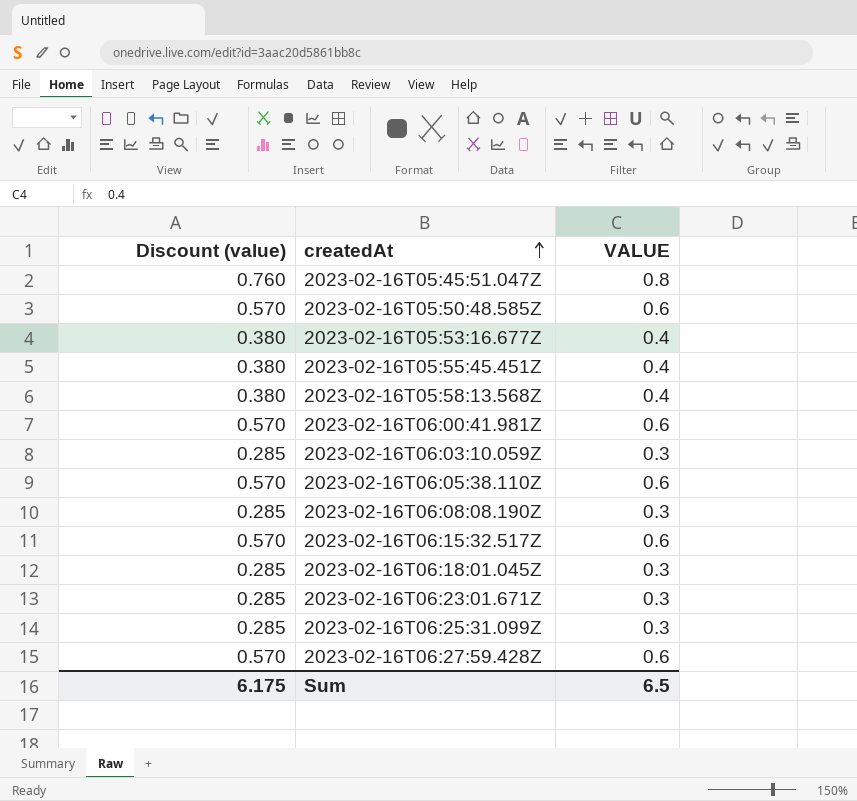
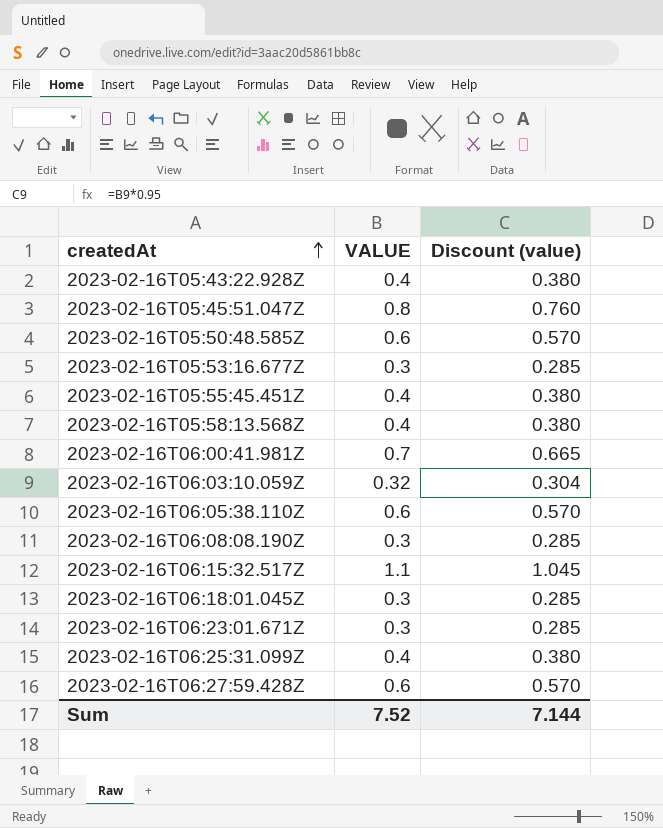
column Discount (value) | position: 1 -> 3
row 2023-02-16T05:43:22.928Z: none -> 0.4 | 0.380
2023-02-16T05:53:16.677Z | VALUE: 0.4 -> 0.3
2023-02-16T05:53:16.677Z | Discount (value): 0.380 -> 0.285
2023-02-16T06:00:41.981Z | VALUE: 0.6 -> 0.7
2023-02-16T06:00:41.981Z | Discount (value): 0.570 -> 0.665
2023-02-16T06:03:10.059Z | VALUE: 0.3 -> 0.32
2023-02-16T06:03:10.059Z | Discount (value): 0.285 -> 0.304
2023-02-16T06:15:32.517Z | VALUE: 0.6 -> 1.1
2023-02-16T06:15:32.517Z | Discount (value): 0.570 -> 1.045
2023-02-16T06:25:31.099Z | VALUE: 0.3 -> 0.4
2023-02-16T06:25:31.099Z | Discount (value): 0.285 -> 0.380
Sum | VALUE: 6.5 -> 7.52
Sum | Discount (value): 6.175 -> 7.144

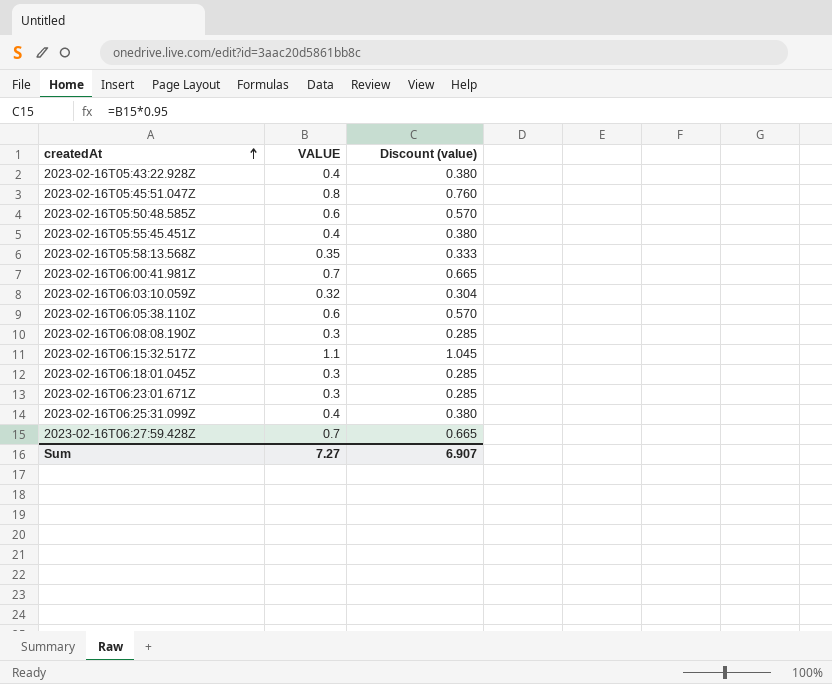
row 2023-02-16T05:53:16.677Z: 0.3 | 0.285 -> none
2023-02-16T05:58:13.568Z | VALUE: 0.4 -> 0.35
2023-02-16T05:58:13.568Z | Discount (value): 0.380 -> 0.333
2023-02-16T06:27:59.428Z | VALUE: 0.6 -> 0.7
2023-02-16T06:27:59.428Z | Discount (value): 0.570 -> 0.665
Sum | VALUE: 7.52 -> 7.27
Sum | Discount (value): 7.144 -> 6.907

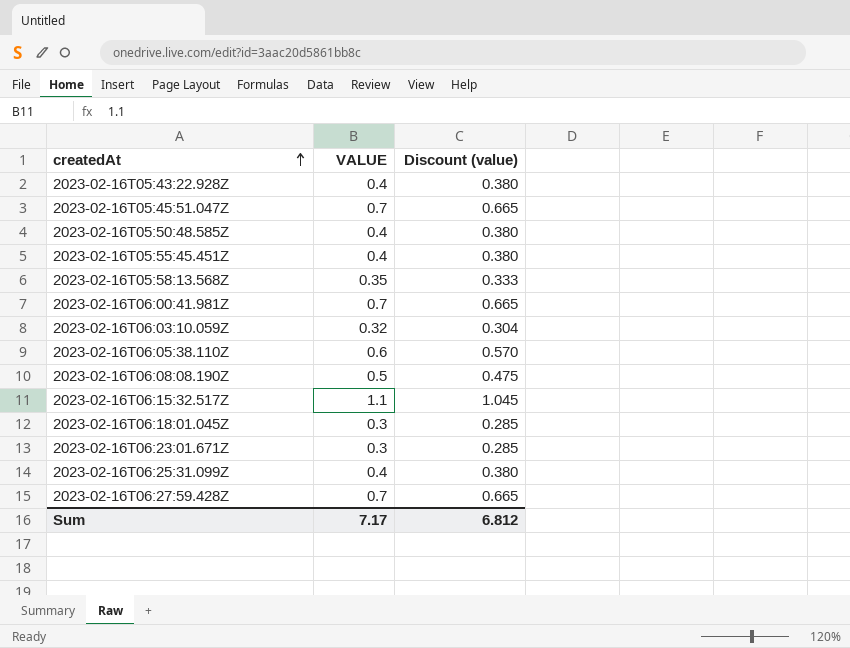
2023-02-16T05:45:51.047Z | VALUE: 0.8 -> 0.7
2023-02-16T05:45:51.047Z | Discount (value): 0.760 -> 0.665
2023-02-16T05:50:48.585Z | VALUE: 0.6 -> 0.4
2023-02-16T05:50:48.585Z | Discount (value): 0.570 -> 0.380
2023-02-16T06:08:08.190Z | VALUE: 0.3 -> 0.5
2023-02-16T06:08:08.190Z | Discount (value): 0.285 -> 0.475
Sum | VALUE: 7.27 -> 7.17
Sum | Discount (value): 6.907 -> 6.812

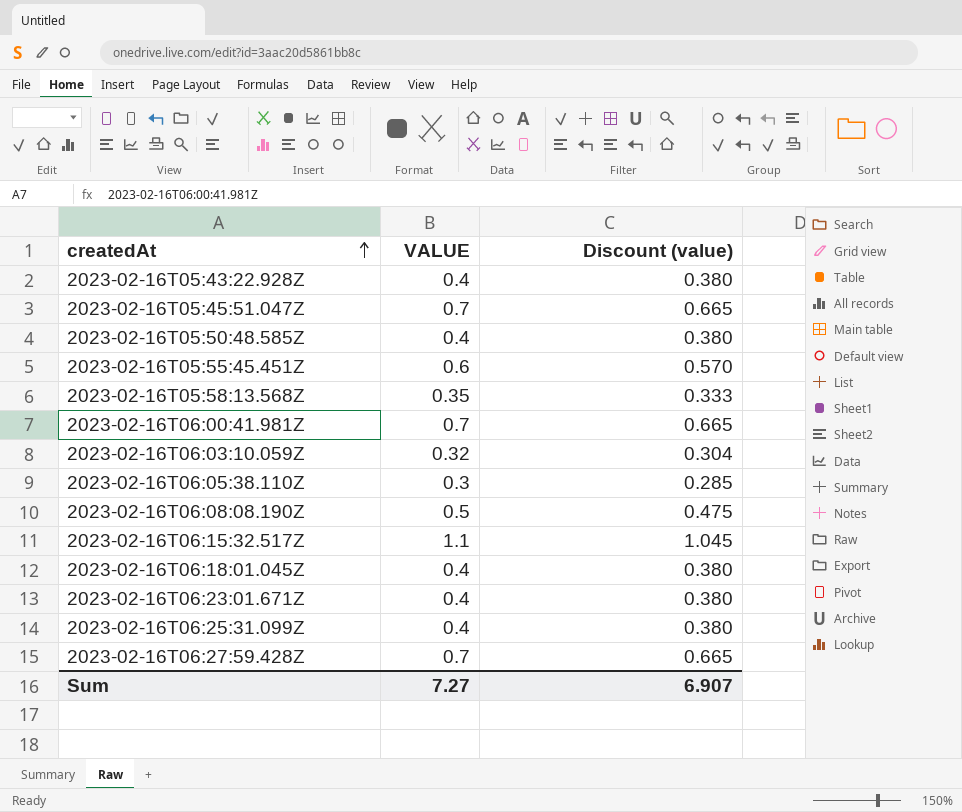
2023-02-16T05:55:45.451Z | VALUE: 0.4 -> 0.6
2023-02-16T05:55:45.451Z | Discount (value): 0.380 -> 0.570
2023-02-16T06:05:38.110Z | VALUE: 0.6 -> 0.3
2023-02-16T06:05:38.110Z | Discount (value): 0.570 -> 0.285
2023-02-16T06:18:01.045Z | VALUE: 0.3 -> 0.4
2023-02-16T06:18:01.045Z | Discount (value): 0.285 -> 0.380
2023-02-16T06:23:01.671Z | VALUE: 0.3 -> 0.4
2023-02-16T06:23:01.671Z | Discount (value): 0.285 -> 0.380
Sum | VALUE: 7.17 -> 7.27
Sum | Discount (value): 6.812 -> 6.907

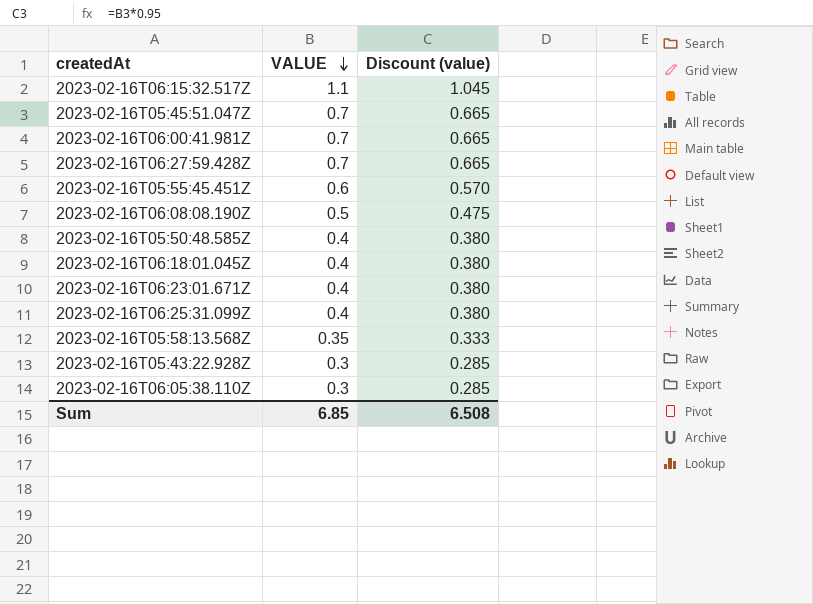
row order: createdAt ascending -> VALUE descending
row 2023-02-16T06:03:10.059Z: 0.32 | 0.304 -> none
2023-02-16T05:43:22.928Z | VALUE: 0.4 -> 0.3
2023-02-16T05:43:22.928Z | Discount (value): 0.380 -> 0.285
Sum | VALUE: 7.27 -> 6.85
Sum | Discount (value): 6.907 -> 6.508

